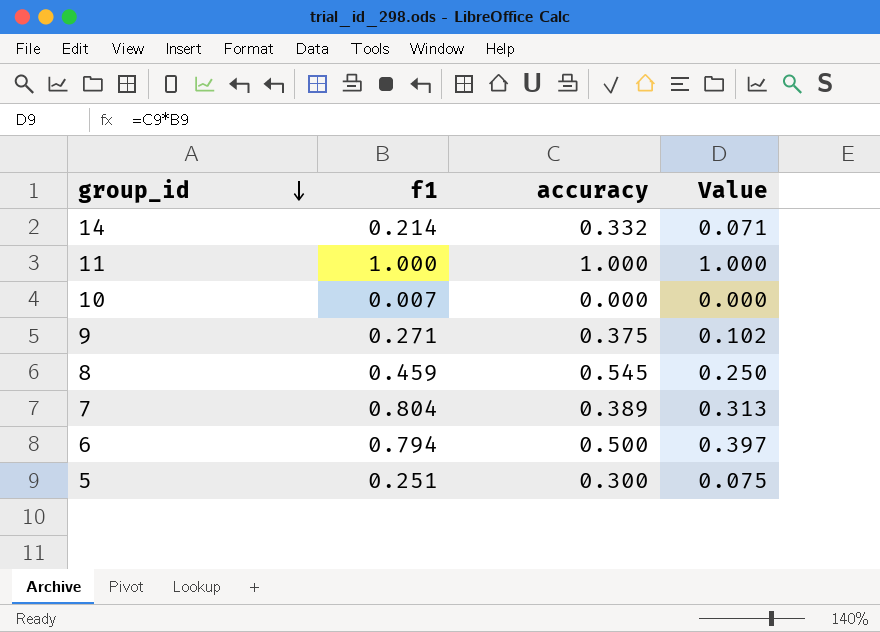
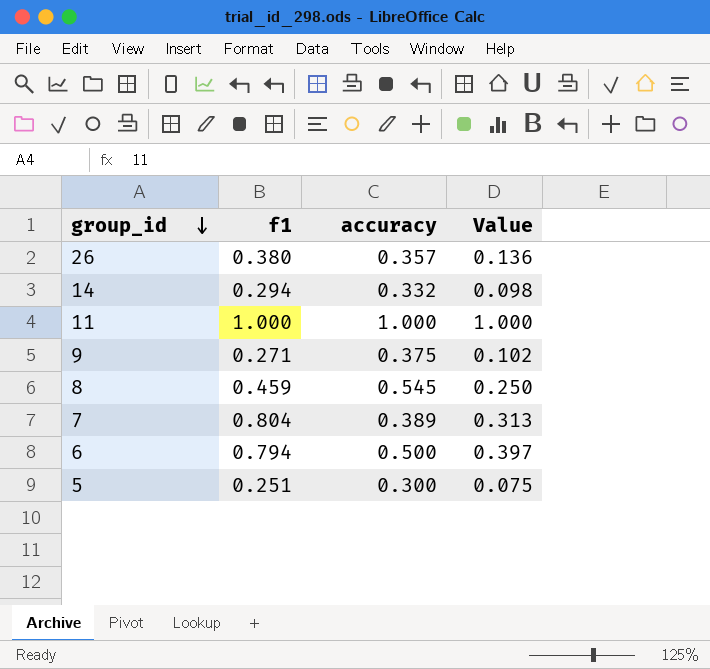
row 10: 0.007 | 0.000 | 0.000 -> none
row 26: none -> 0.380 | 0.357 | 0.136
14 | f1: 0.214 -> 0.294
14 | Value: 0.071 -> 0.098

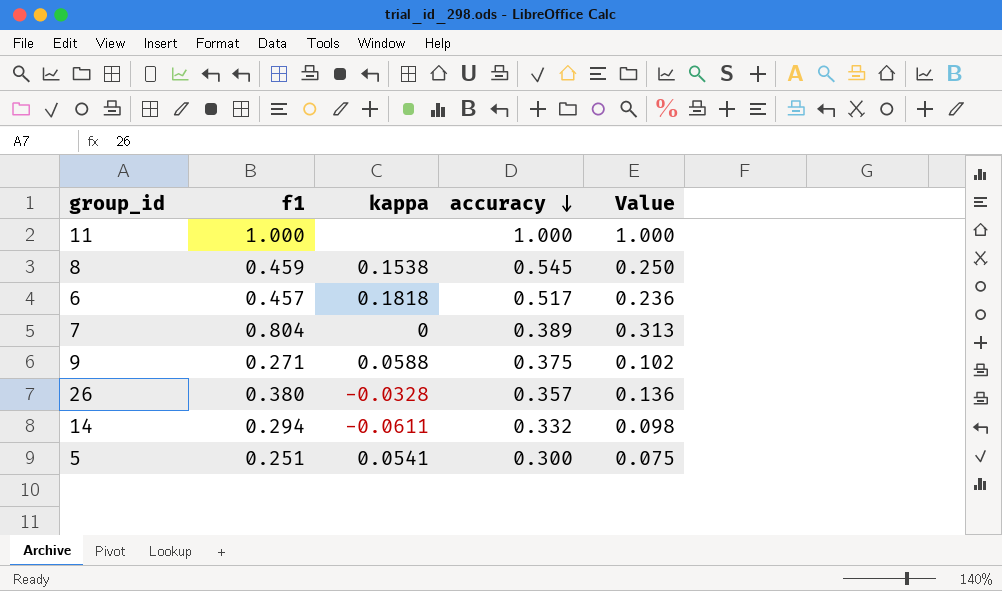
row order: group_id descending -> accuracy descending
column kappa | position: none -> 3
6 | f1: 0.794 -> 0.457
6 | accuracy: 0.500 -> 0.517
6 | Value: 0.397 -> 0.236

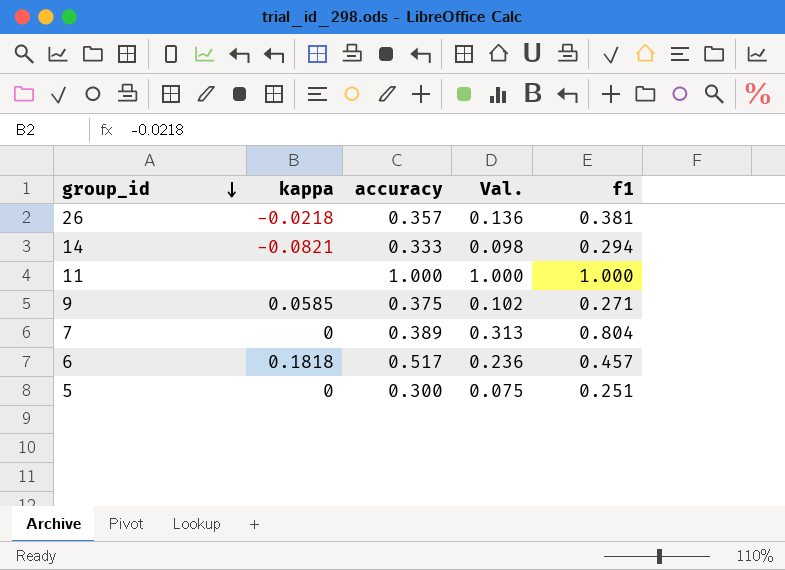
row order: accuracy descending -> group_id descending
column name: Value -> Val.
column f1 | position: 2 -> 5
row 8: 0.459 | 0.1538 | 0.545 | 0.250 -> none
26 | kappa: -0.0328 -> -0.0218
26 | f1: 0.380 -> 0.381
14 | kappa: -0.0611 -> -0.0821
14 | accuracy: 0.332 -> 0.333
9 | kappa: 0.0588 -> 0.0585
5 | kappa: 0.0541 -> 0

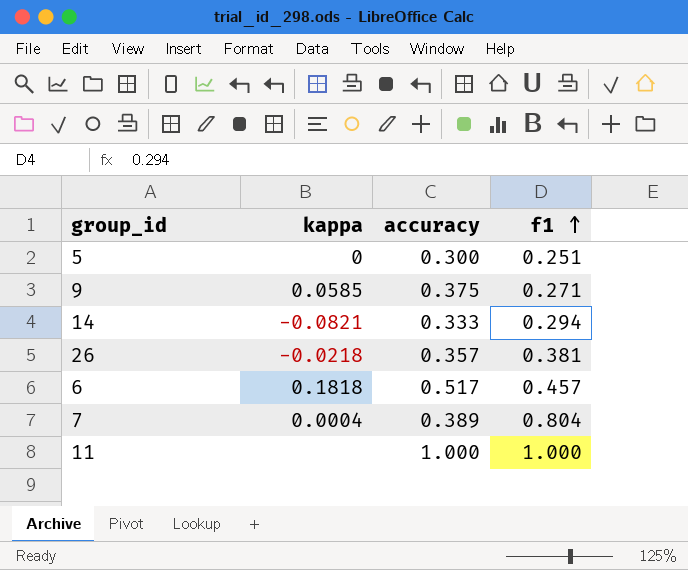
row order: group_id descending -> f1 ascending
column Val. | formula: [accuracy] * [f1] -> none
7 | kappa: 0 -> 0.0004

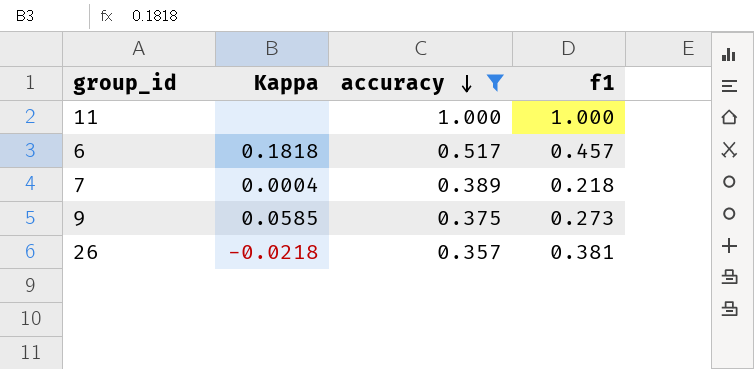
filter: none -> accuracy >= 0.357
row order: f1 ascending -> accuracy descending
column name: kappa -> Kappa
7 | f1: 0.804 -> 0.218
9 | f1: 0.271 -> 0.273

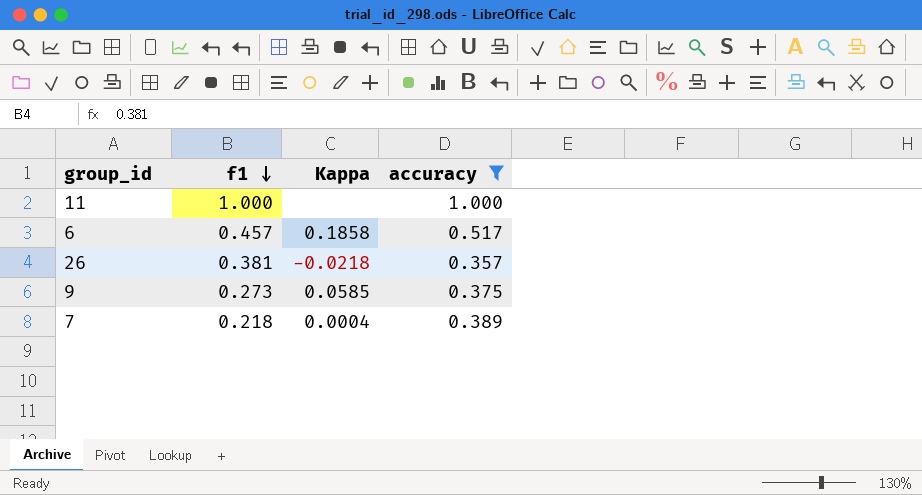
row order: accuracy descending -> f1 descending
column f1 | position: 4 -> 2
6 | Kappa: 0.1818 -> 0.1858

